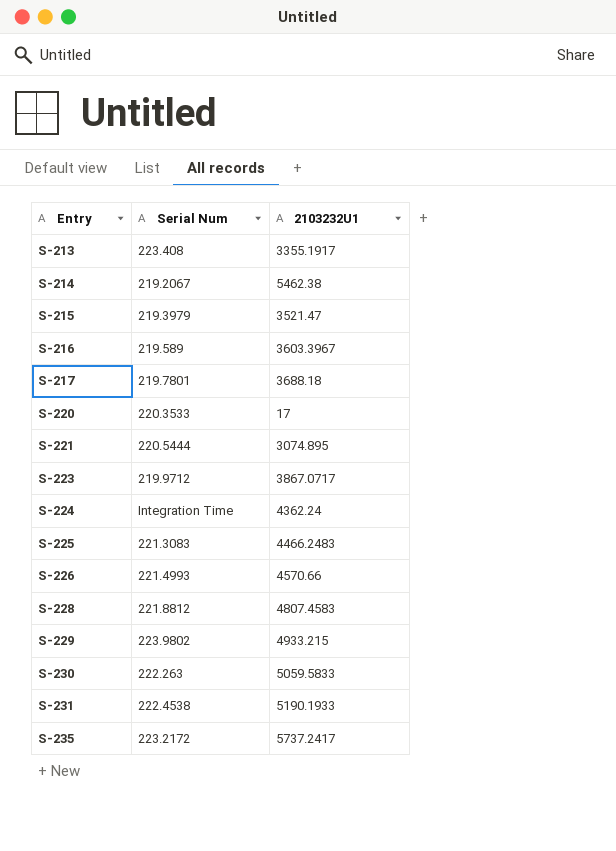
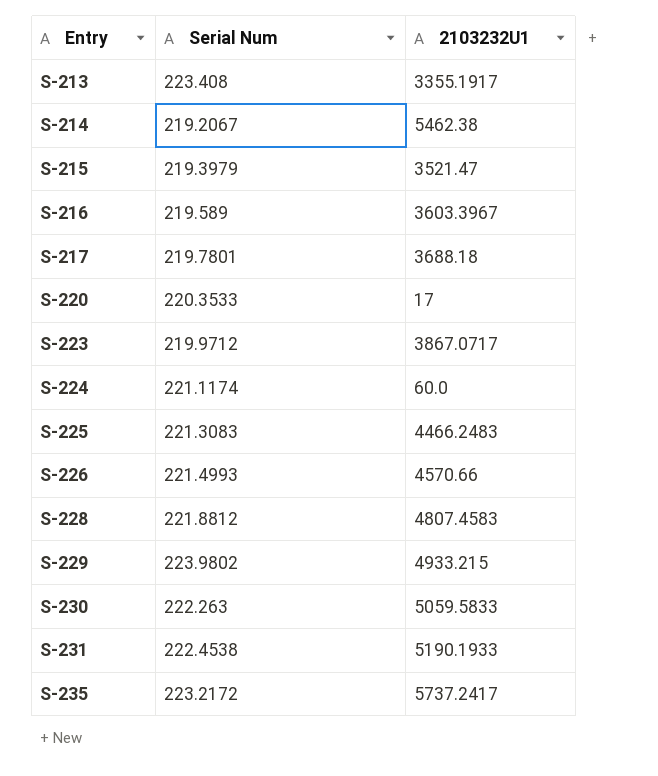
row S-221: 220.5444 | 3074.895 -> none
S-224 | Serial Num: Integration Time -> 221.1174
S-224 | 2103232U1: 4362.24 -> 60.0

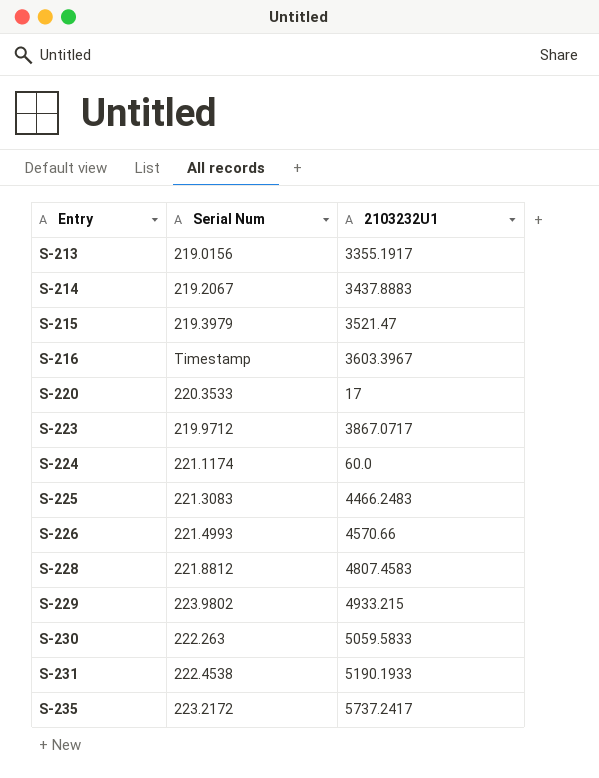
row S-217: 219.7801 | 3688.18 -> none
S-213 | Serial Num: 223.408 -> 219.0156
S-214 | 2103232U1: 5462.38 -> 3437.8883
S-216 | Serial Num: 219.589 -> Timestamp

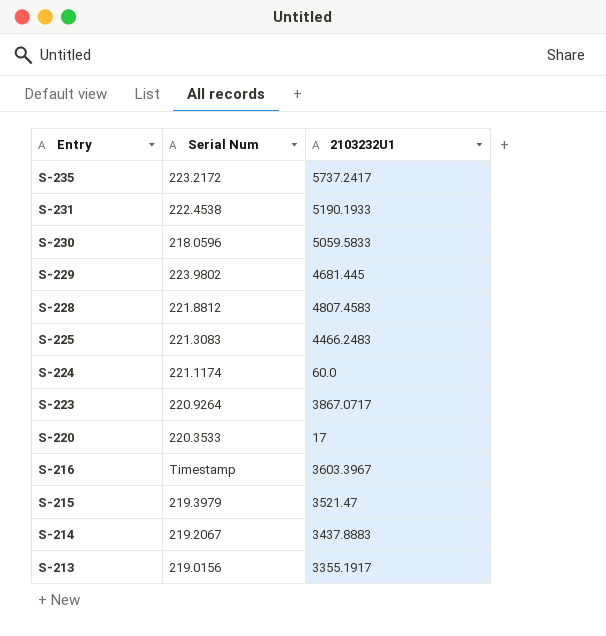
row order: Entry ascending -> Entry descending
row S-226: 221.4993 | 4570.66 -> none
S-230 | Serial Num: 222.263 -> 218.0596
S-229 | 2103232U1: 4933.215 -> 4681.445
S-223 | Serial Num: 219.9712 -> 220.9264

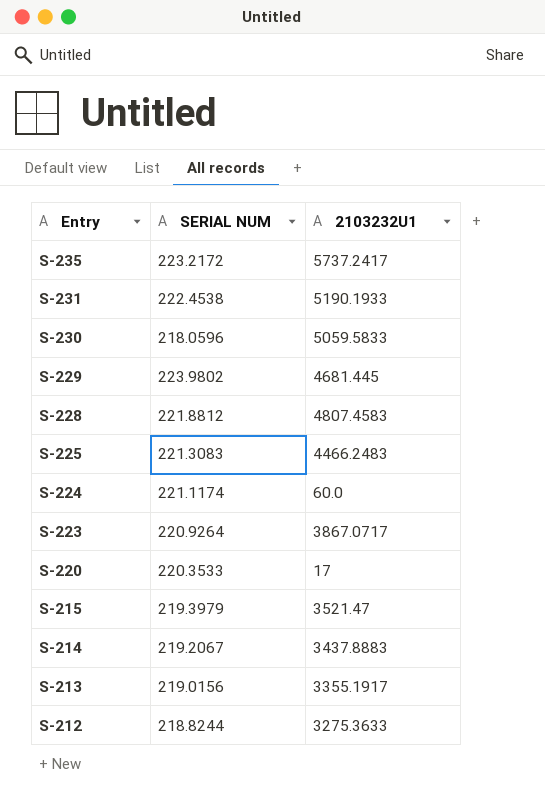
column name: Serial Num -> SERIAL NUM
row S-216: Timestamp | 3603.3967 -> none
row S-212: none -> 218.8244 | 3275.3633

